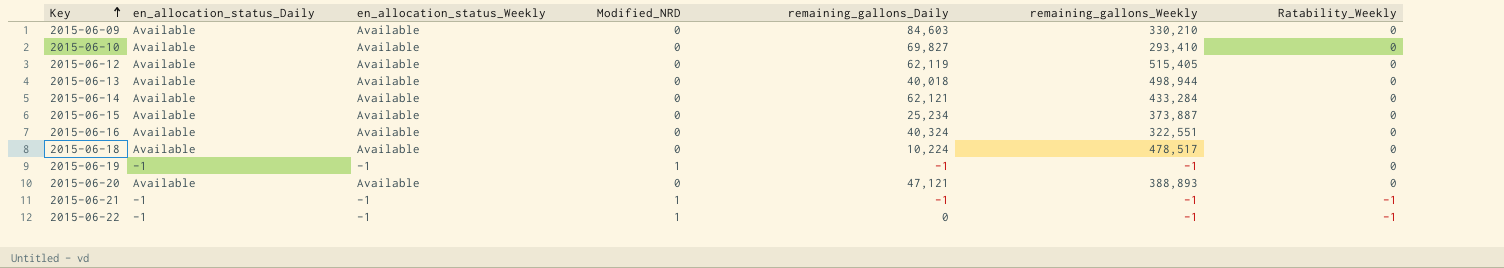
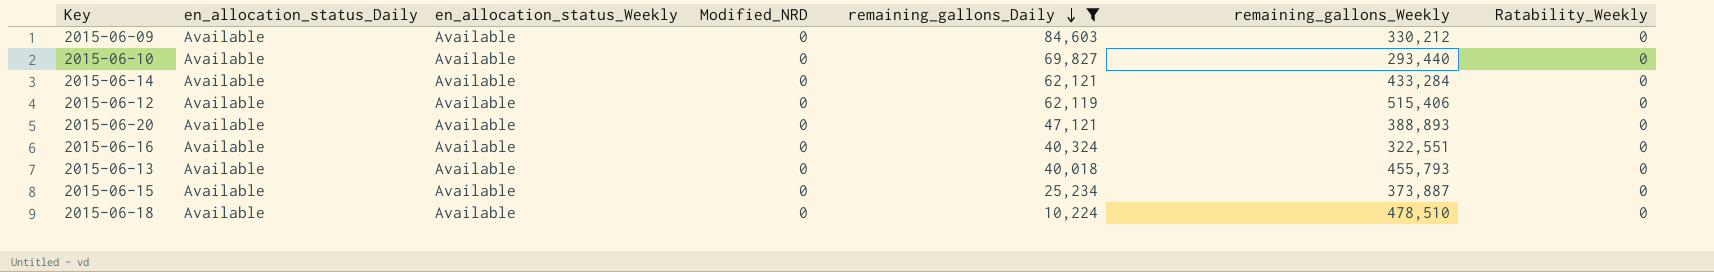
filter: none -> remaining_gallons_Daily >= 10,224
row order: Key ascending -> remaining_gallons_Daily descending
2015-06-09 | remaining_gallons_Weekly: 330,210 -> 330,212
2015-06-10 | remaining_gallons_Weekly: 293,410 -> 293,440
2015-06-12 | remaining_gallons_Weekly: 515,405 -> 515,406
2015-06-13 | remaining_gallons_Weekly: 498,944 -> 455,793
2015-06-18 | remaining_gallons_Weekly: 478,517 -> 478,510

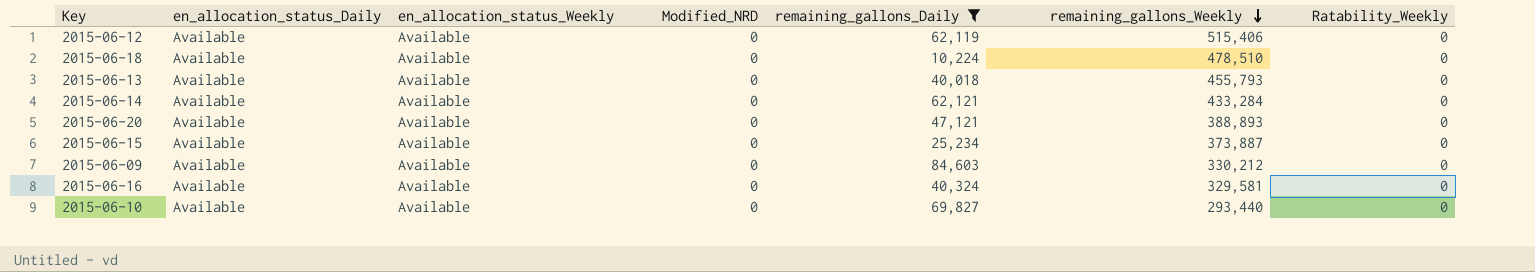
row order: remaining_gallons_Daily descending -> remaining_gallons_Weekly descending
2015-06-16 | remaining_gallons_Weekly: 322,551 -> 329,581

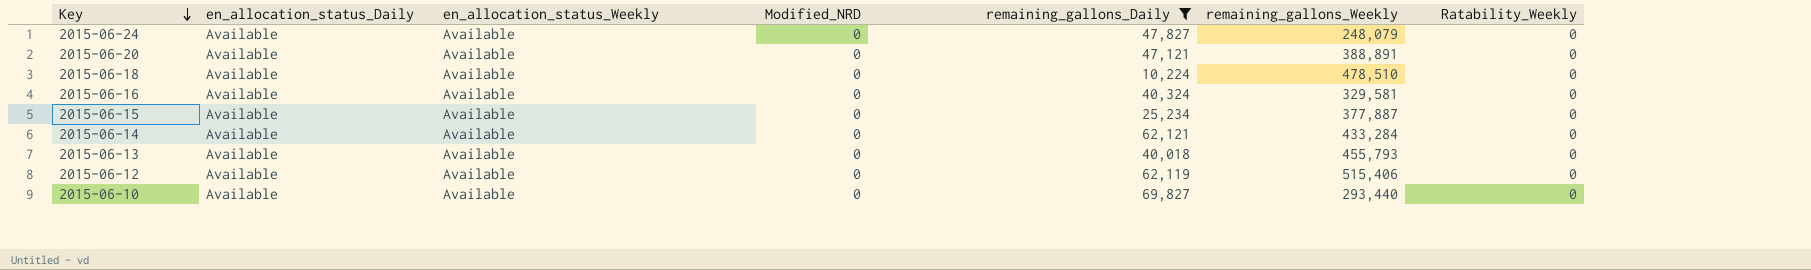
row order: remaining_gallons_Weekly descending -> Key descending
row 2015-06-09: Available | Available | 0 | 84,603 | 330,212 | 0 -> none
row 2015-06-24: none -> Available | Available | 0 | 47,827 | 248,079 | 0
2015-06-20 | remaining_gallons_Weekly: 388,893 -> 388,891
2015-06-15 | remaining_gallons_Weekly: 373,887 -> 377,887

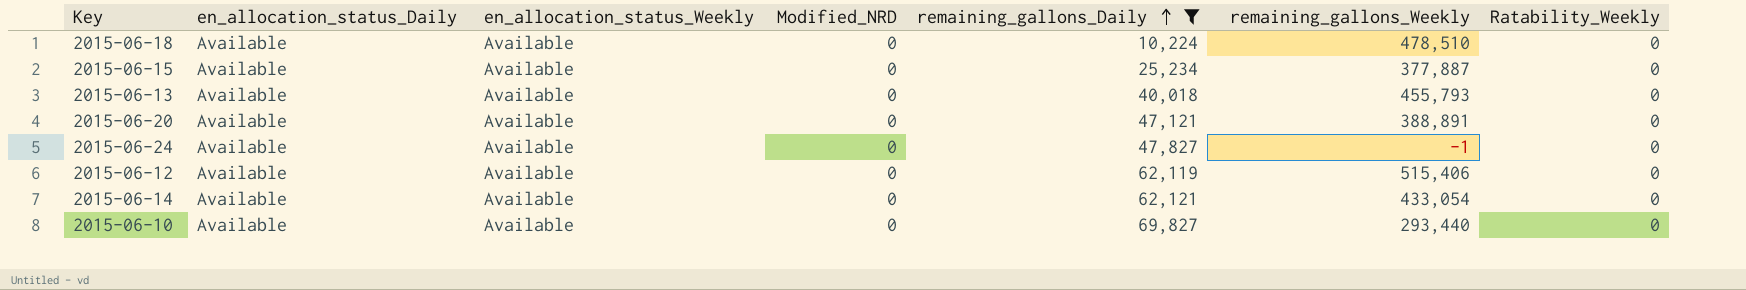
row order: Key descending -> remaining_gallons_Daily ascending
row 2015-06-16: Available | Available | 0 | 40,324 | 329,581 | 0 -> none
2015-06-24 | remaining_gallons_Weekly: 248,079 -> -1
2015-06-14 | remaining_gallons_Weekly: 433,284 -> 433,054

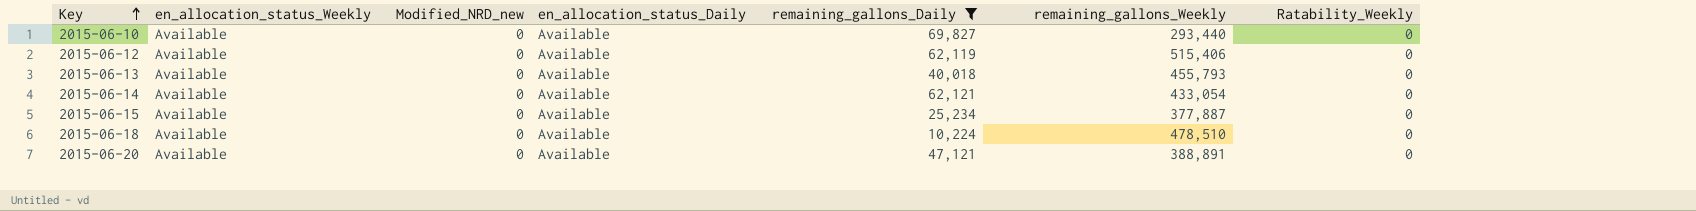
row order: remaining_gallons_Daily ascending -> Key ascending
column name: Modified_NRD -> Modified_NRD_new
column en_allocation_status_Daily | position: 2 -> 4
row 2015-06-24: Available | Available | 0 | 47,827 | -1 | 0 -> none

